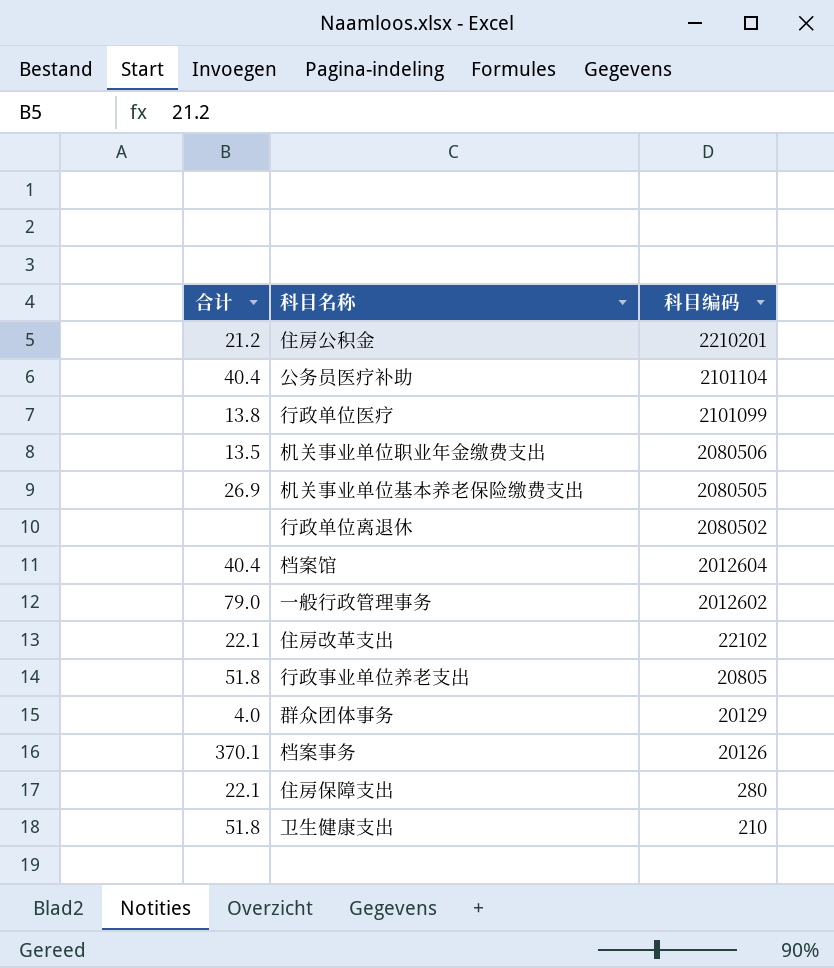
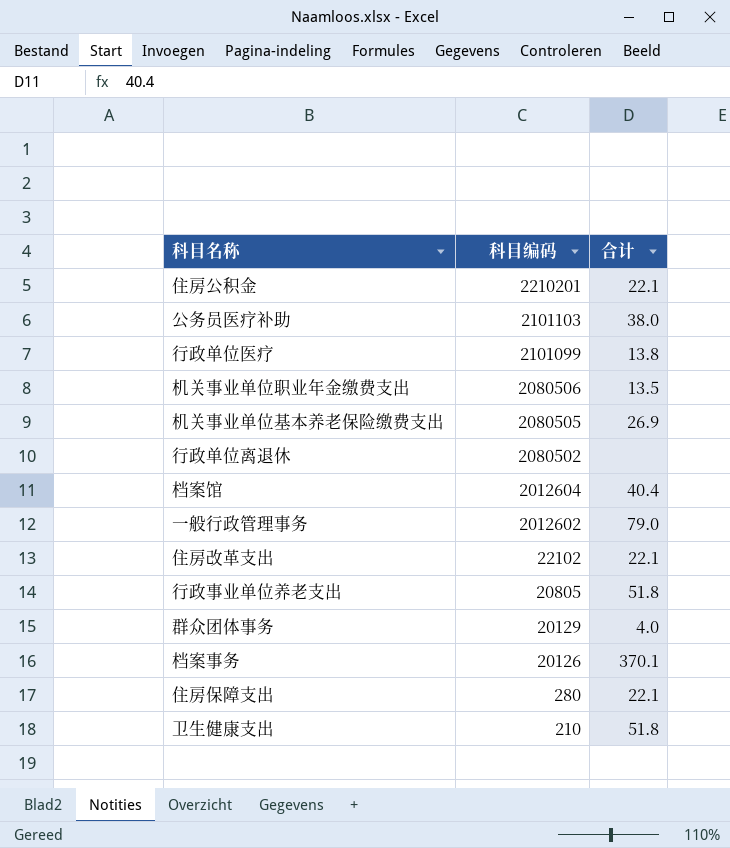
column 合计 | position: 1 -> 3
住房公积金 | 合计: 21.2 -> 22.1
公务员医疗补助 | 科目编码: 2101104 -> 2101103
公务员医疗补助 | 合计: 40.4 -> 38.0

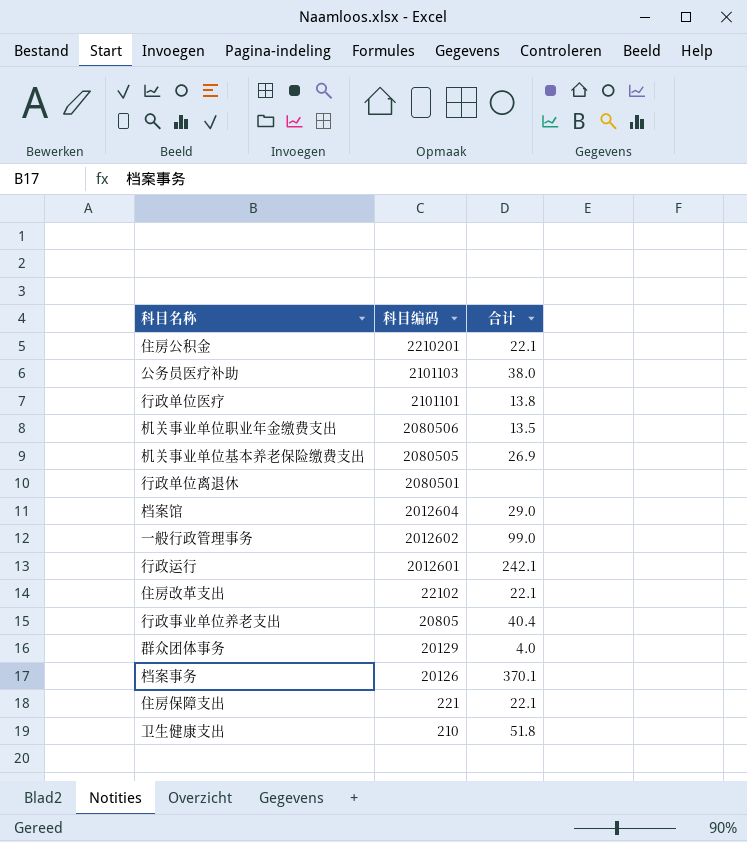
行政单位医疗 | 科目编码: 2101099 -> 2101101
行政单位离退休 | 科目编码: 2080502 -> 2080501
档案馆 | 合计: 40.4 -> 29.0
一般行政管理事务 | 合计: 79.0 -> 99.0
row 行政运行: none -> 2012601 | 242.1
行政事业单位养老支出 | 合计: 51.8 -> 40.4
住房保障支出 | 科目编码: 280 -> 221

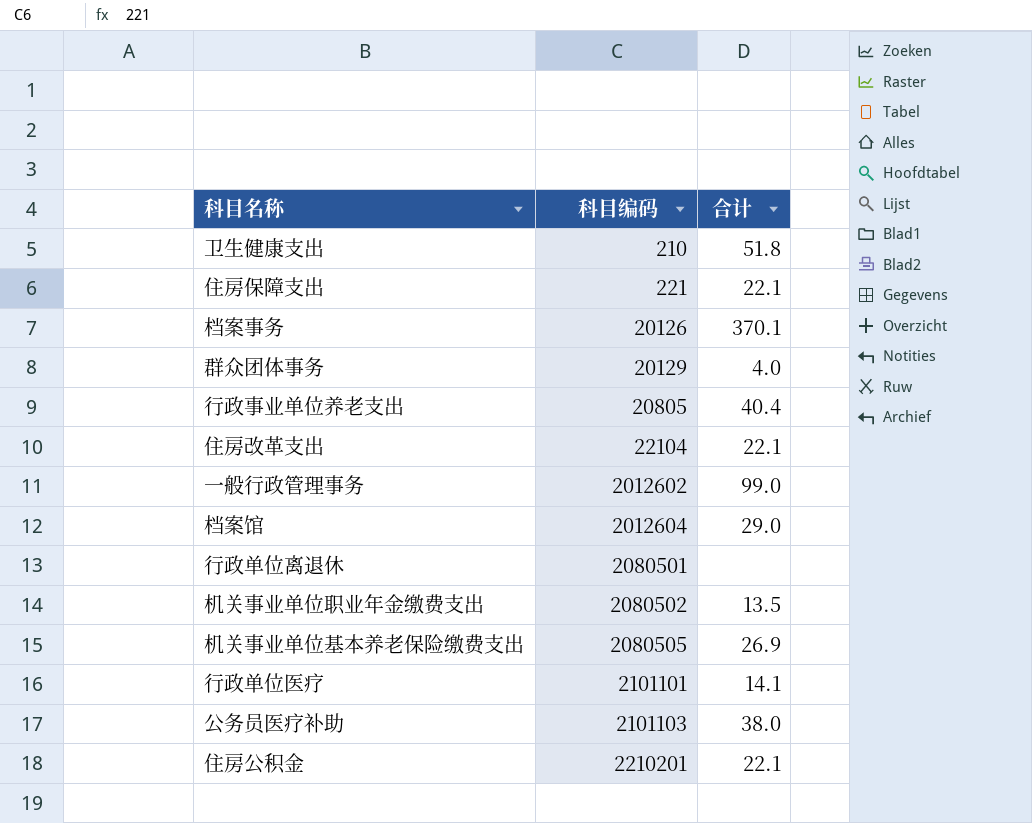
row order: 科目编码 descending -> 科目编码 ascending
row 行政运行: 2012601 | 242.1 -> none
住房改革支出 | 科目编码: 22102 -> 22104
机关事业单位职业年金缴费支出 | 科目编码: 2080506 -> 2080502
行政单位医疗 | 合计: 13.8 -> 14.1

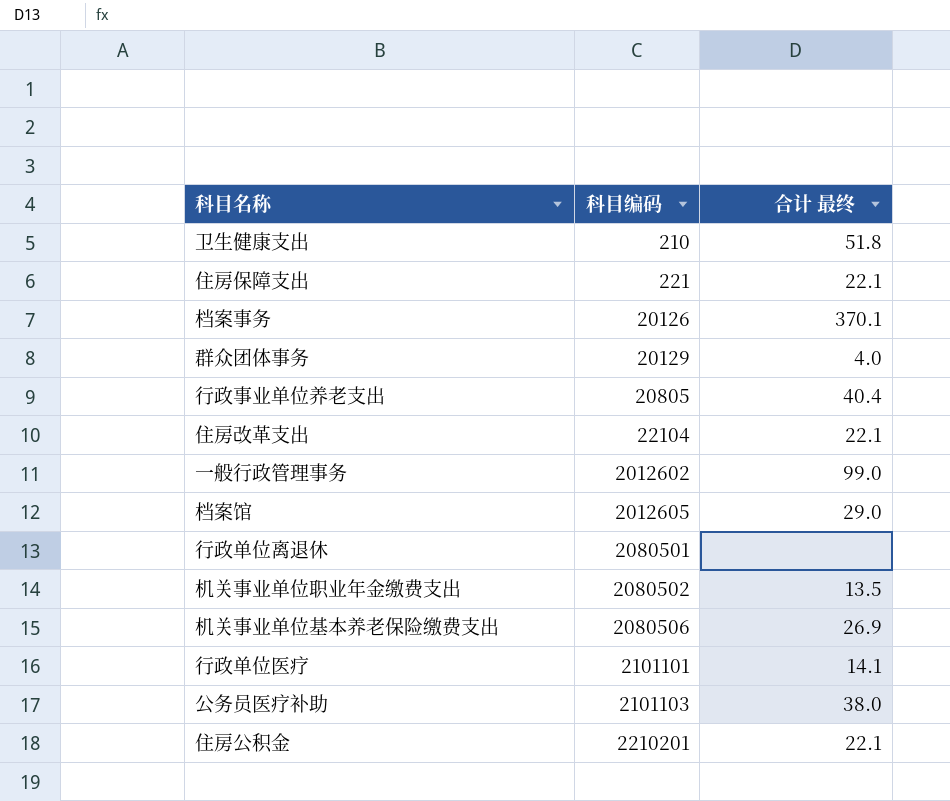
column name: 合计 -> 合计 最终
档案馆 | 科目编码: 2012604 -> 2012605
机关事业单位基本养老保险缴费支出 | 科目编码: 2080505 -> 2080506

